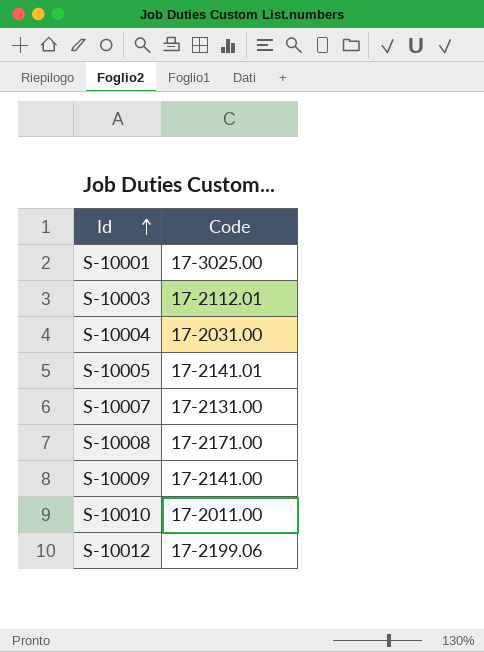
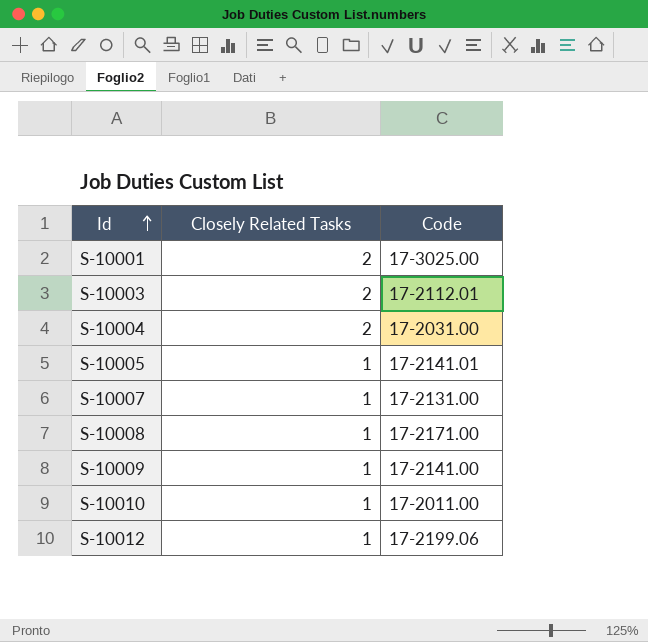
column Closely Related Tasks | position: none -> 2

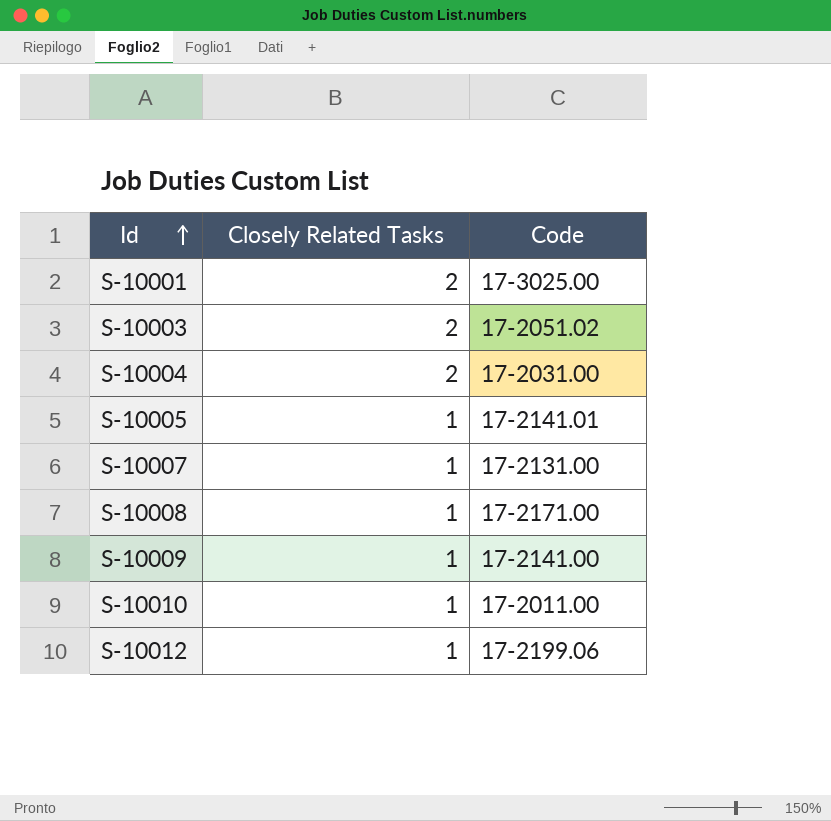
S-10003 | Code: 17-2112.01 -> 17-2051.02

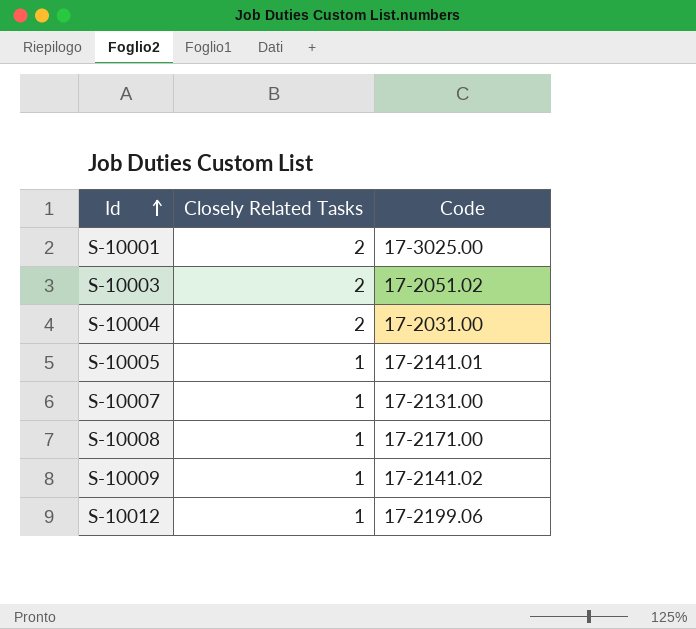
row S-10010: 1 | 17-2011.00 -> none
S-10009 | Code: 17-2141.00 -> 17-2141.02

